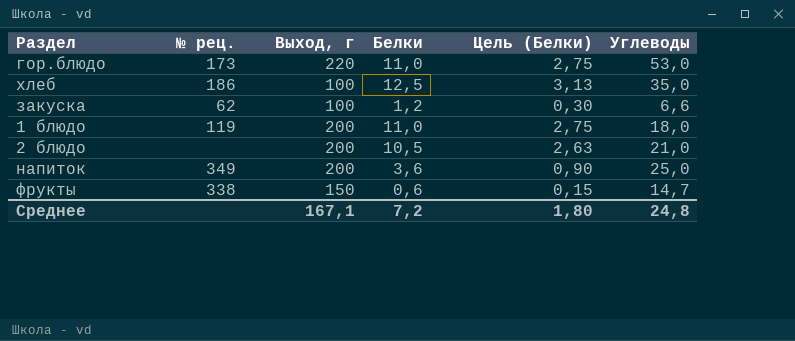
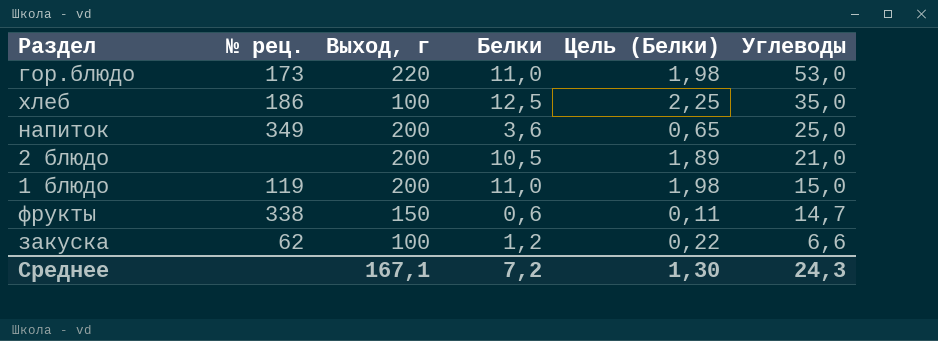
row order: none -> Углеводы descending
column Цель (Белки) | formula: [Белки] * 0,25 -> [Белки] * 0,18
1 блюдо | Углеводы: 18,0 -> 15,0
Среднее | Цель (Белки): 1,80 -> 1,30
Среднее | Углеводы: 24,8 -> 24,3

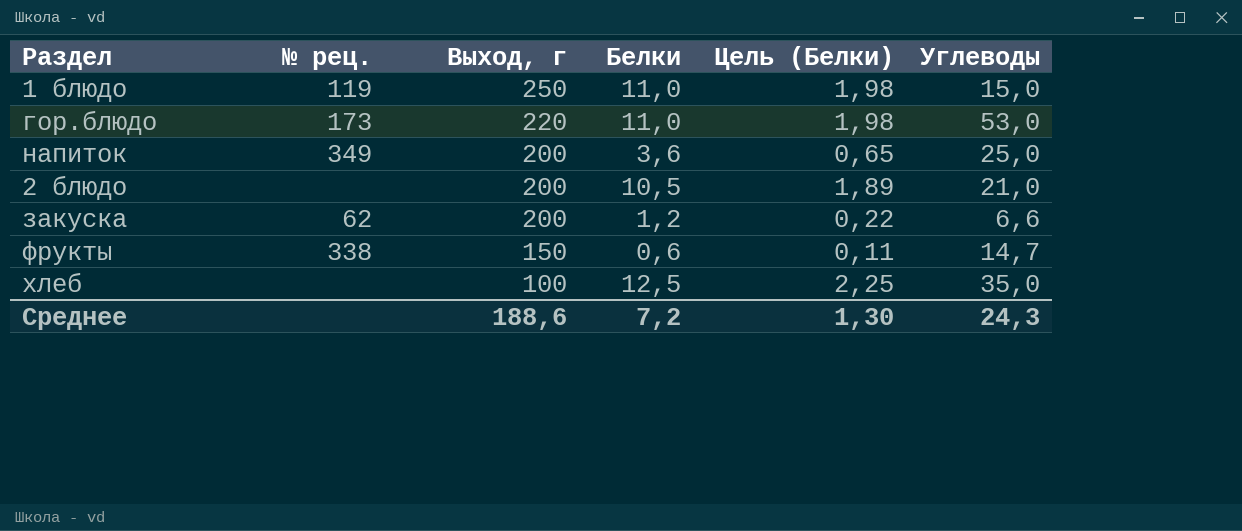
row order: Углеводы descending -> Выход, г descending
1 блюдо | Выход, г: 200 -> 250
закуска | Выход, г: 100 -> 200
хлеб | № рец.: 186 -> none
Среднее | Выход, г: 167,1 -> 188,6

